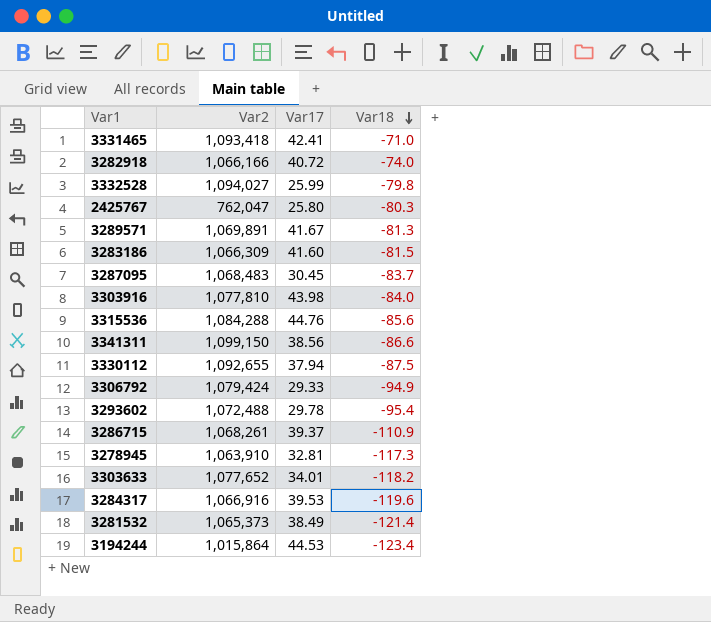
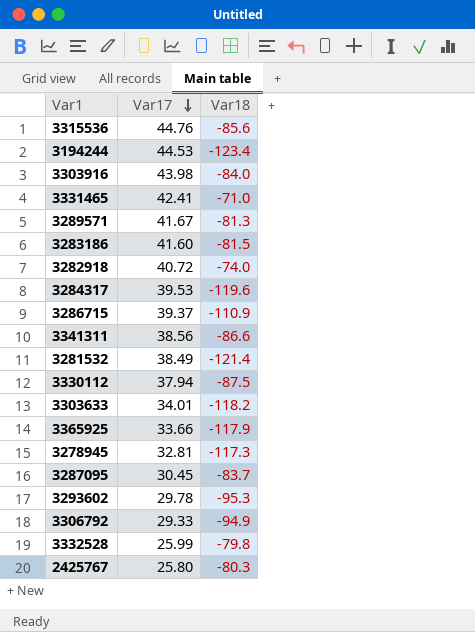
row order: Var18 descending -> Var17 descending
column Var2 | position: 2 -> none
row 3365925: none -> 33.66 | -117.9
3293602 | Var18: -95.4 -> -95.3

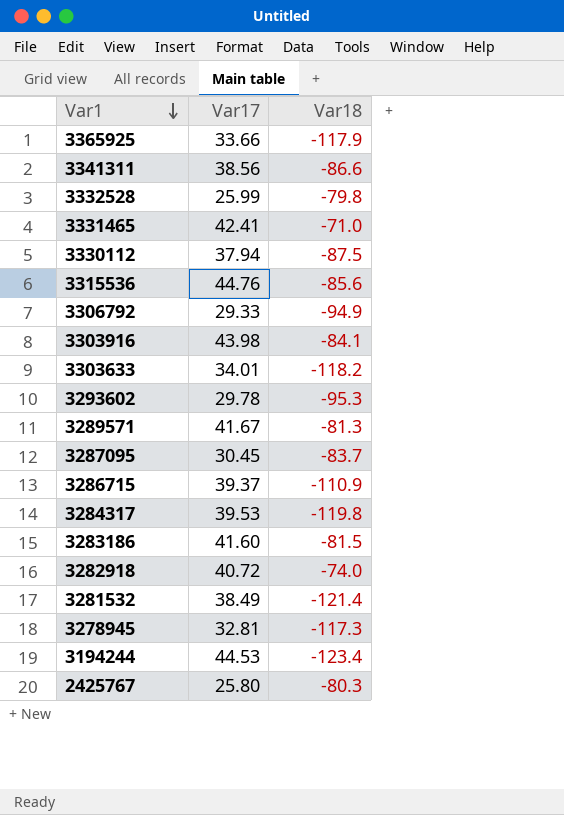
row order: Var17 descending -> Var1 descending
3303916 | Var18: -84.0 -> -84.1
3284317 | Var18: -119.6 -> -119.8

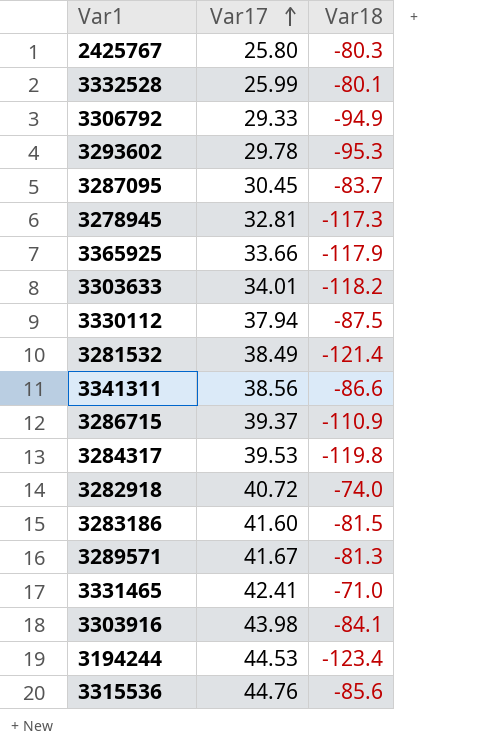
row order: Var1 descending -> Var17 ascending
3332528 | Var18: -79.8 -> -80.1

